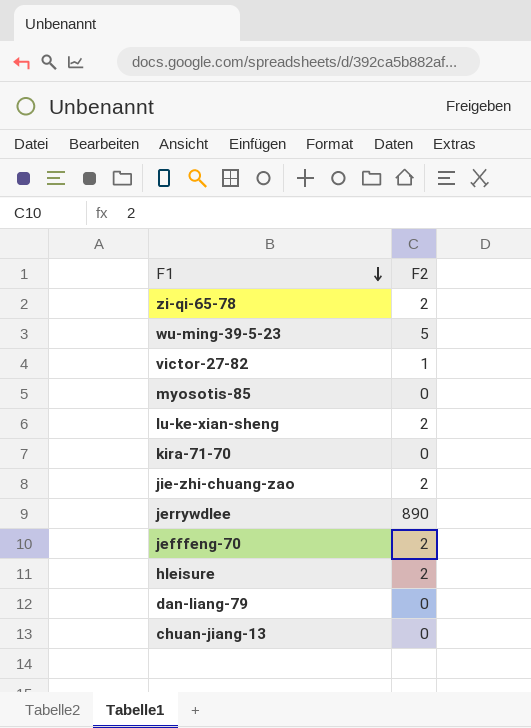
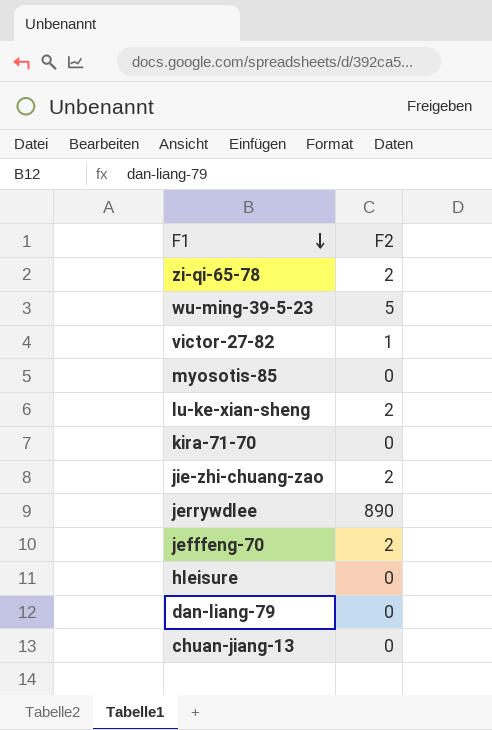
hleisure | F2: 2 -> 0

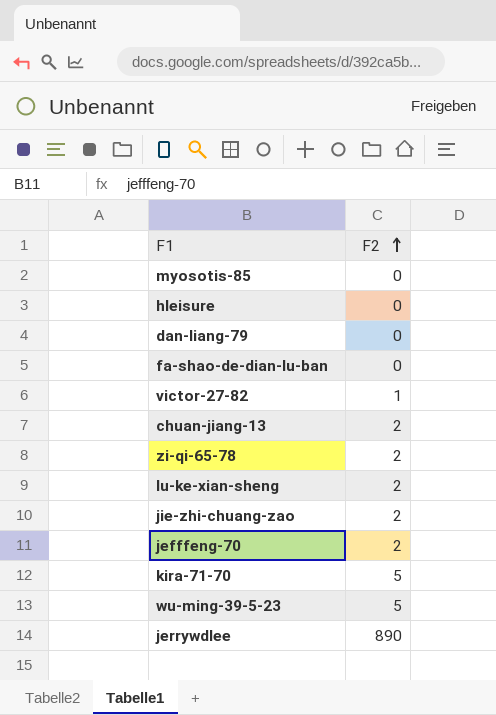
row order: F1 descending -> F2 ascending
row fa-shao-de-dian-lu-ban: none -> 0
chuan-jiang-13 | F2: 0 -> 2
kira-71-70 | F2: 0 -> 5

